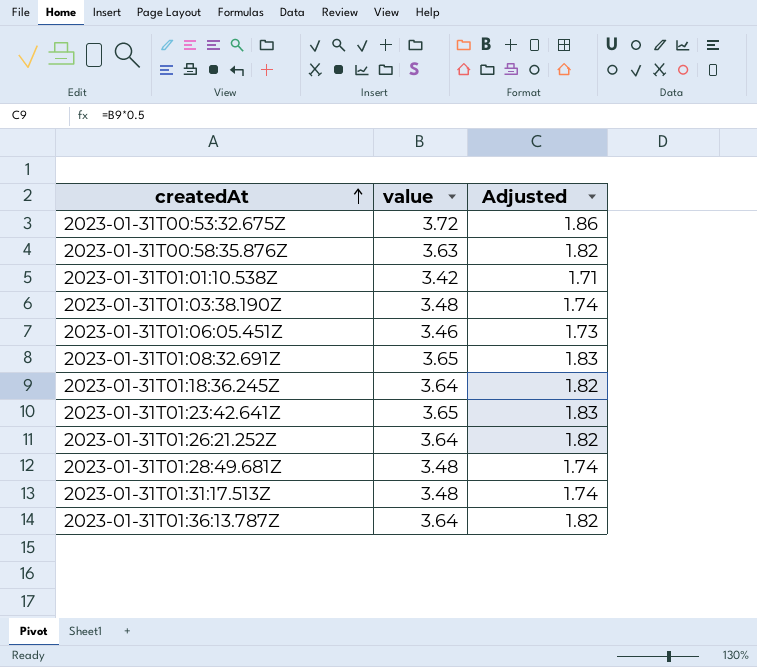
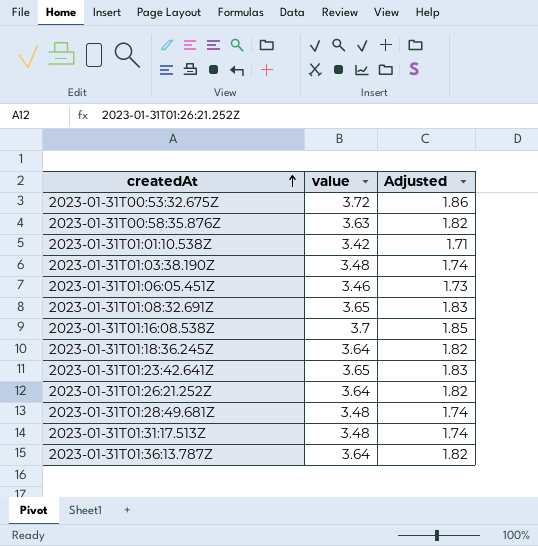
row 2023-01-31T01:16:08.538Z: none -> 3.7 | 1.85

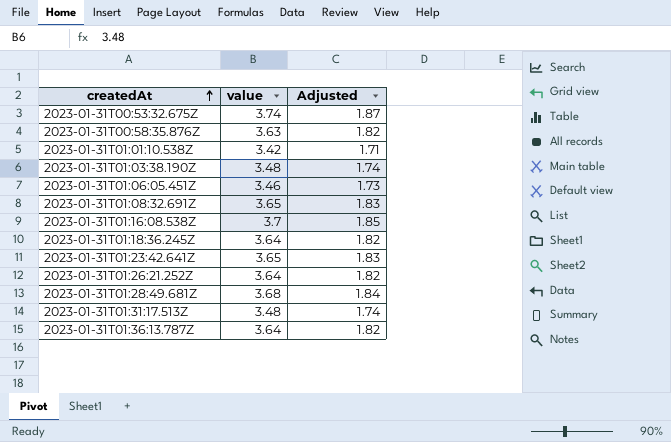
2023-01-31T00:53:32.675Z | value: 3.72 -> 3.74
2023-01-31T00:53:32.675Z | Adjusted: 1.86 -> 1.87
2023-01-31T01:28:49.681Z | value: 3.48 -> 3.68
2023-01-31T01:28:49.681Z | Adjusted: 1.74 -> 1.84

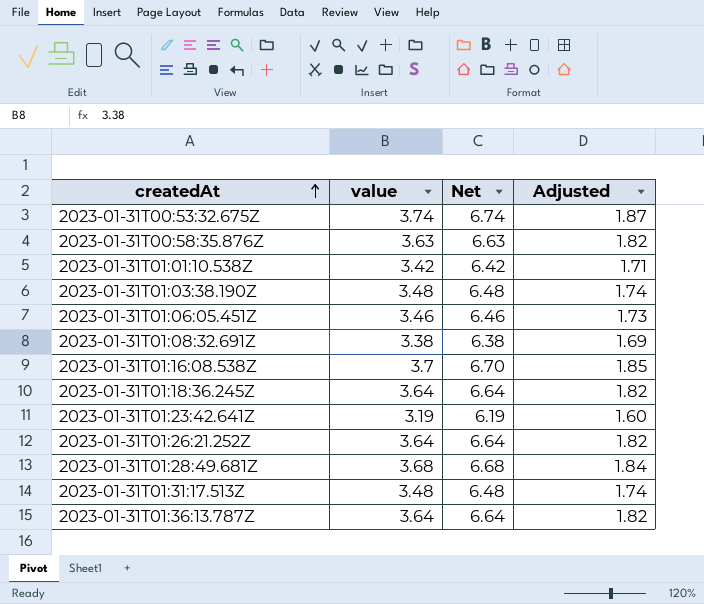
column Net | formula: none -> [value] + 3
2023-01-31T01:08:32.691Z | value: 3.65 -> 3.38
2023-01-31T01:08:32.691Z | Adjusted: 1.83 -> 1.69
2023-01-31T01:23:42.641Z | value: 3.65 -> 3.19
2023-01-31T01:23:42.641Z | Adjusted: 1.83 -> 1.60

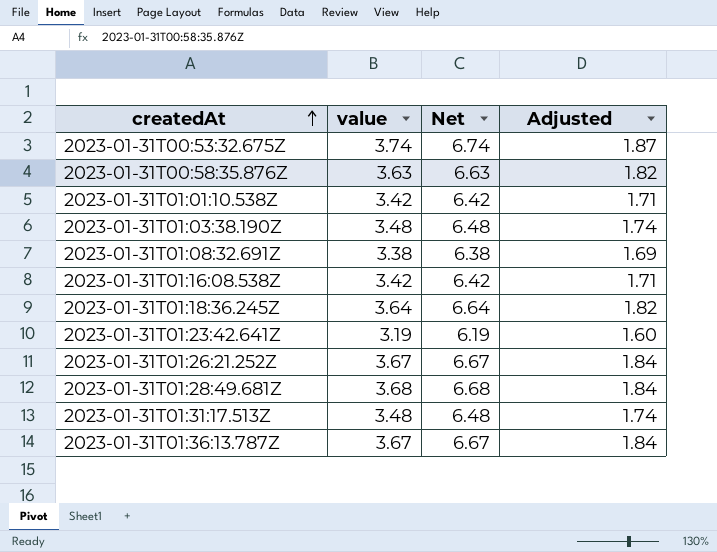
row 2023-01-31T01:06:05.451Z: 3.46 | 6.46 | 1.73 -> none
2023-01-31T01:16:08.538Z | value: 3.7 -> 3.42
2023-01-31T01:16:08.538Z | Net: 6.70 -> 6.42
2023-01-31T01:16:08.538Z | Adjusted: 1.85 -> 1.71
2023-01-31T01:26:21.252Z | value: 3.64 -> 3.67
2023-01-31T01:26:21.252Z | Net: 6.64 -> 6.67
2023-01-31T01:26:21.252Z | Adjusted: 1.82 -> 1.84
2023-01-31T01:36:13.787Z | value: 3.64 -> 3.67
2023-01-31T01:36:13.787Z | Net: 6.64 -> 6.67
2023-01-31T01:36:13.787Z | Adjusted: 1.82 -> 1.84

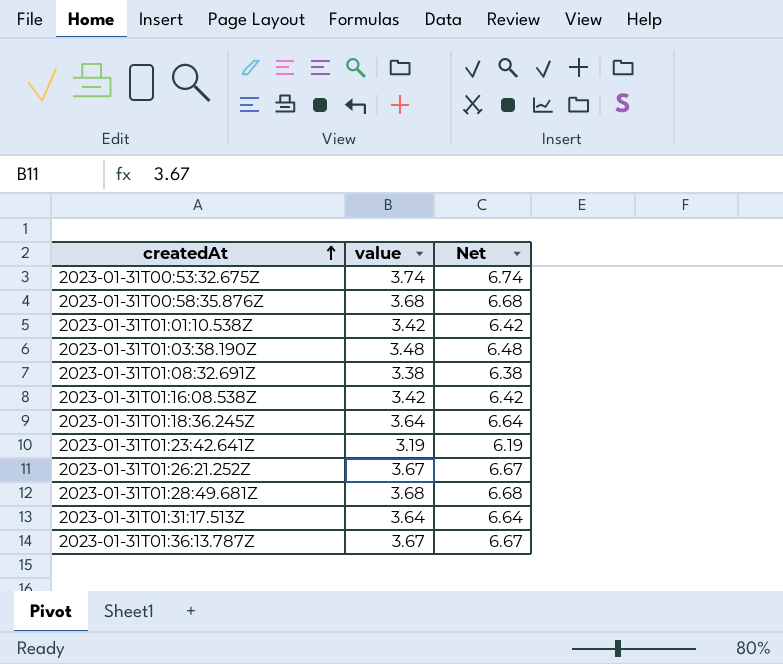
column Adjusted | formula: [value] * 0.5 -> none
2023-01-31T00:58:35.876Z | value: 3.63 -> 3.68
2023-01-31T00:58:35.876Z | Net: 6.63 -> 6.68
2023-01-31T01:31:17.513Z | value: 3.48 -> 3.64
2023-01-31T01:31:17.513Z | Net: 6.48 -> 6.64

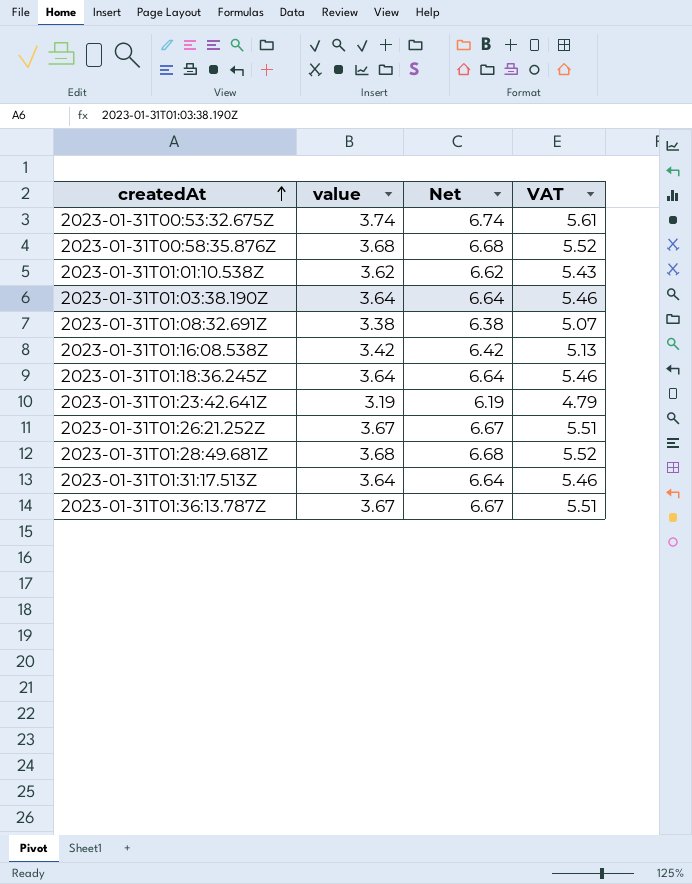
column VAT | formula: none -> [value] * 1.5
2023-01-31T01:01:10.538Z | value: 3.42 -> 3.62
2023-01-31T01:01:10.538Z | Net: 6.42 -> 6.62
2023-01-31T01:03:38.190Z | value: 3.48 -> 3.64
2023-01-31T01:03:38.190Z | Net: 6.48 -> 6.64

